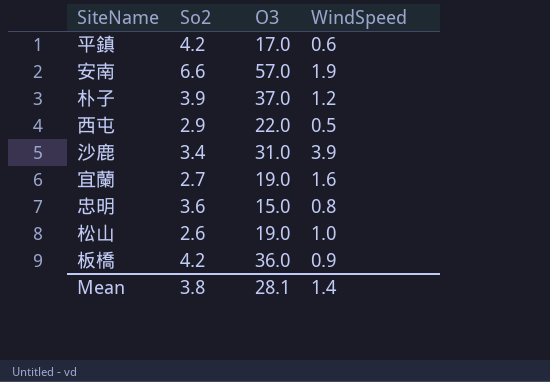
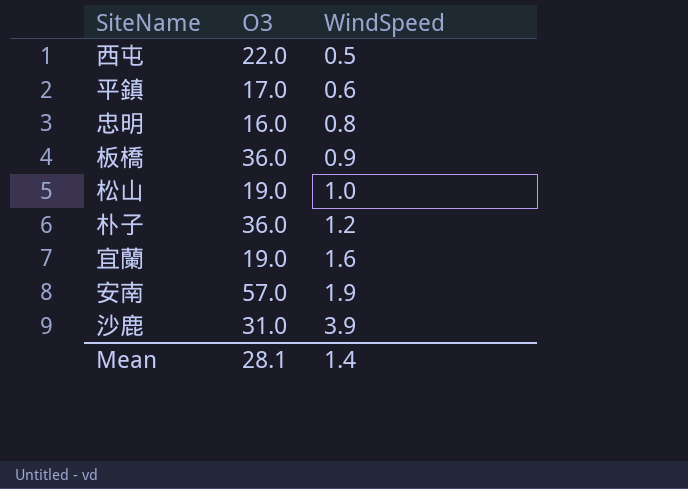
row order: none -> WindSpeed ascending
column So2 | position: 2 -> none
忠明 | O3: 15.0 -> 16.0
朴子 | O3: 37.0 -> 36.0

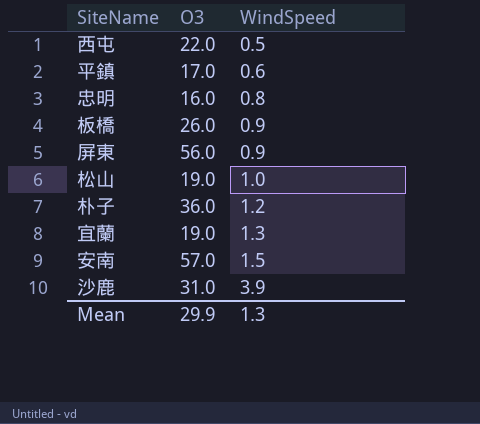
板橋 | O3: 36.0 -> 26.0
row 屏東: none -> 56.0 | 0.9
宜蘭 | WindSpeed: 1.6 -> 1.3
安南 | WindSpeed: 1.9 -> 1.5
Mean | O3: 28.1 -> 29.9
Mean | WindSpeed: 1.4 -> 1.3

